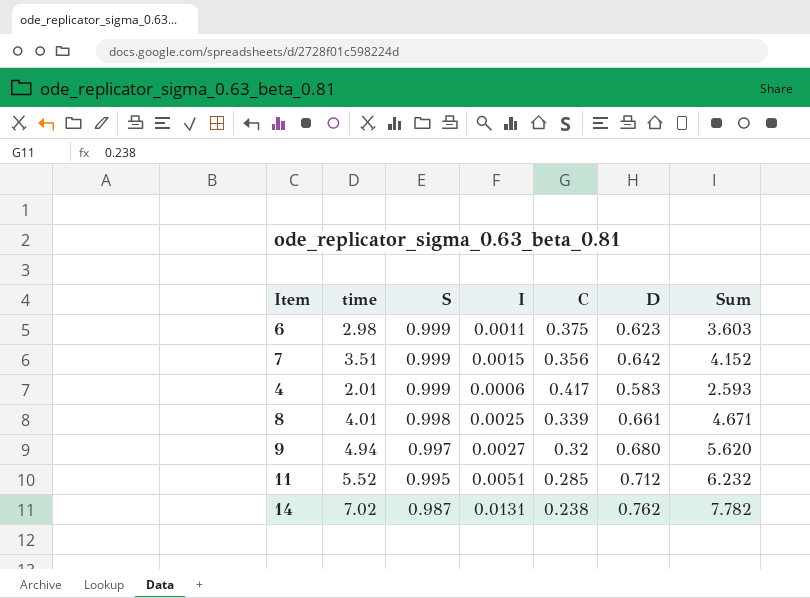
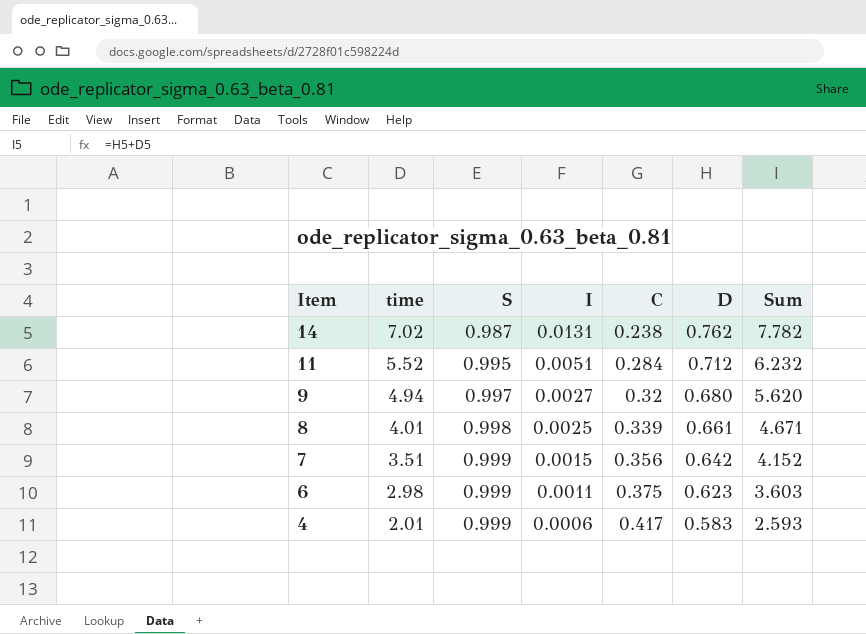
row order: S descending -> Item descending
11 | C: 0.285 -> 0.284

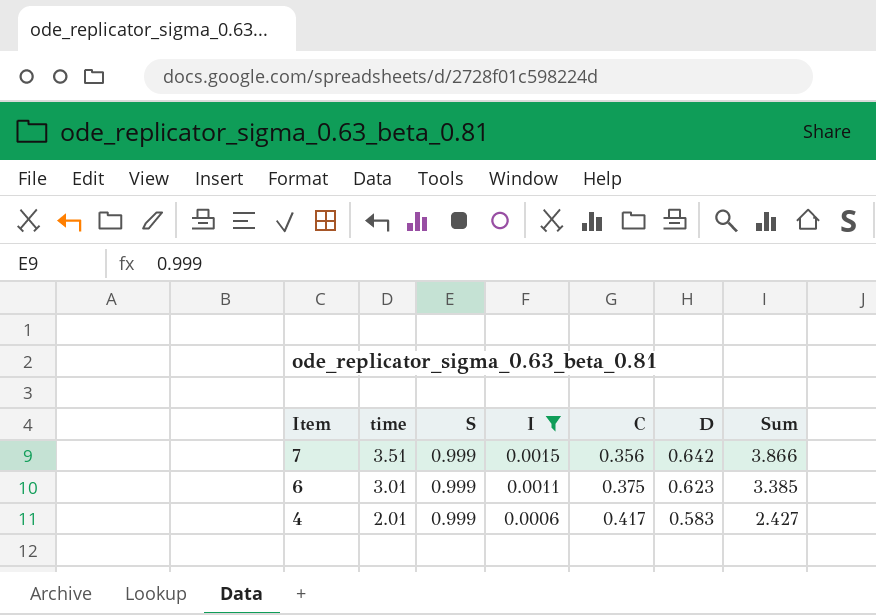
filter: none -> I <= 0.0015
column Sum | formula: [time] + [D] -> [time] + [C]
6 | time: 2.98 -> 3.01

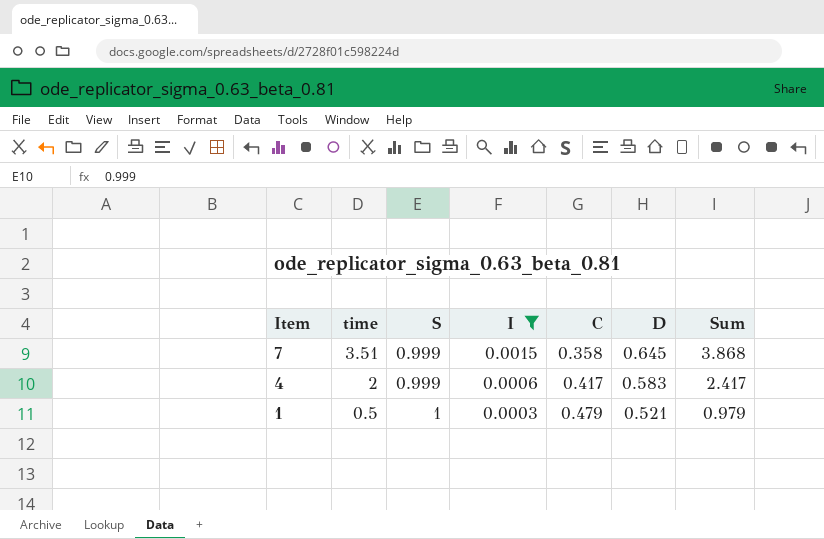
row 6: 3.01 | 0.999 | 0.0011 | 0.375 | 0.623 | 3.385 -> none
7 | C: 0.356 -> 0.358
7 | D: 0.642 -> 0.645
7 | Sum: 3.866 -> 3.868
4 | time: 2.01 -> 2
4 | Sum: 2.427 -> 2.417
row 1: none -> 0.5 | 1 | 0.0003 | 0.479 | 0.521 | 0.979

